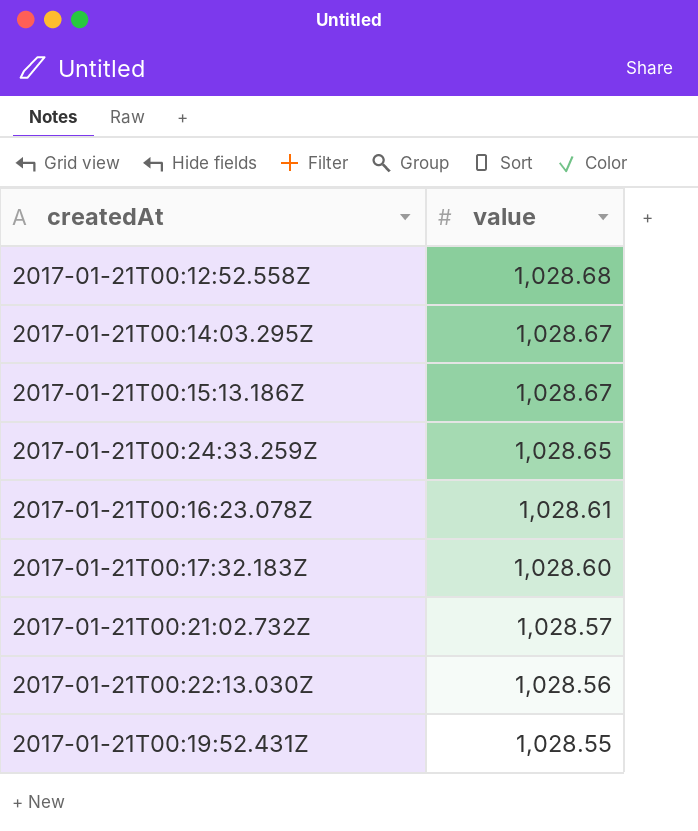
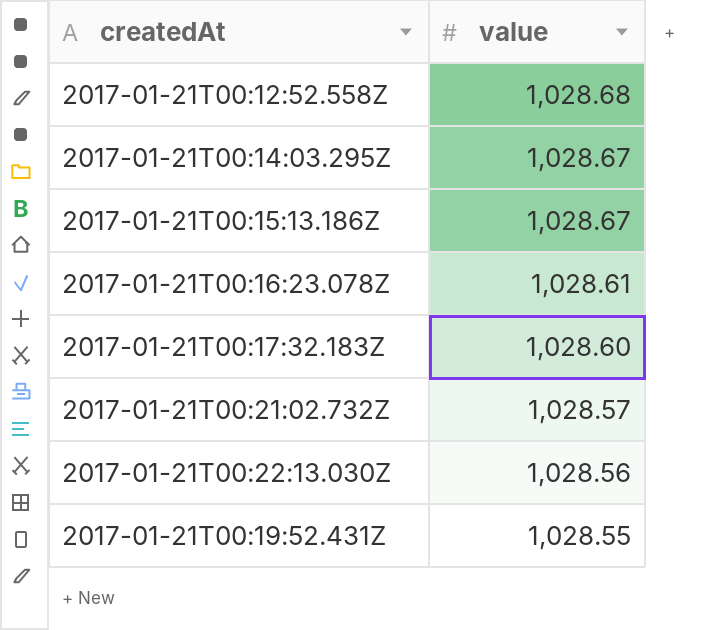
row 2017-01-21T00:24:33.259Z: 1,028.65 -> none

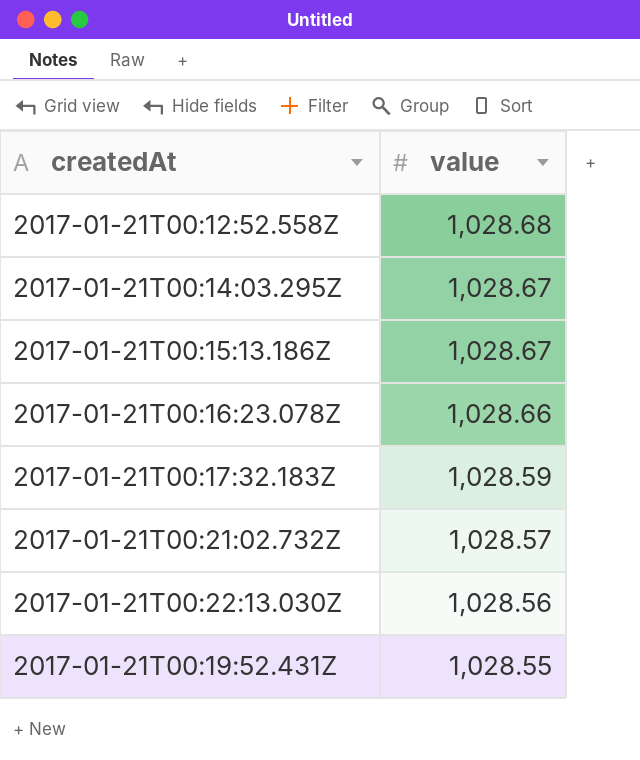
2017-01-21T00:16:23.078Z | value: 1,028.61 -> 1,028.66
2017-01-21T00:17:32.183Z | value: 1,028.60 -> 1,028.59

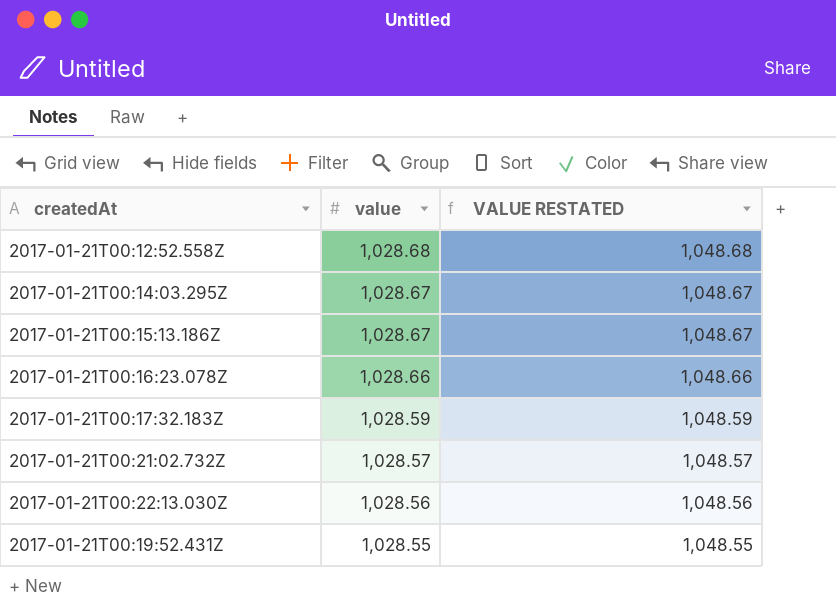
column VALUE RESTATED | formula: none -> [value] + 20

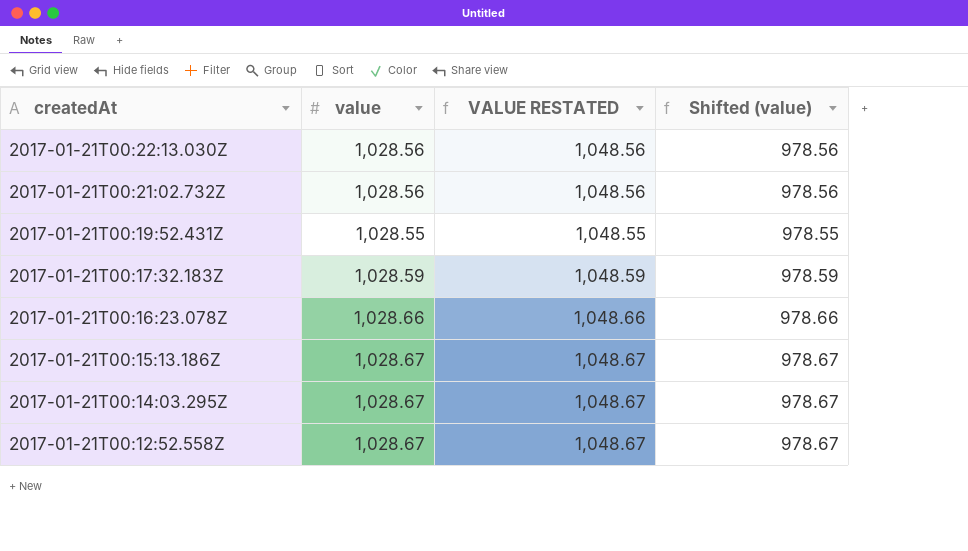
row order: value descending -> createdAt descending
column Shifted (value) | formula: none -> [value] - 50
2017-01-21T00:21:02.732Z | value: 1,028.57 -> 1,028.56
2017-01-21T00:21:02.732Z | VALUE RESTATED: 1,048.57 -> 1,048.56
2017-01-21T00:12:52.558Z | value: 1,028.68 -> 1,028.67
2017-01-21T00:12:52.558Z | VALUE RESTATED: 1,048.68 -> 1,048.67

